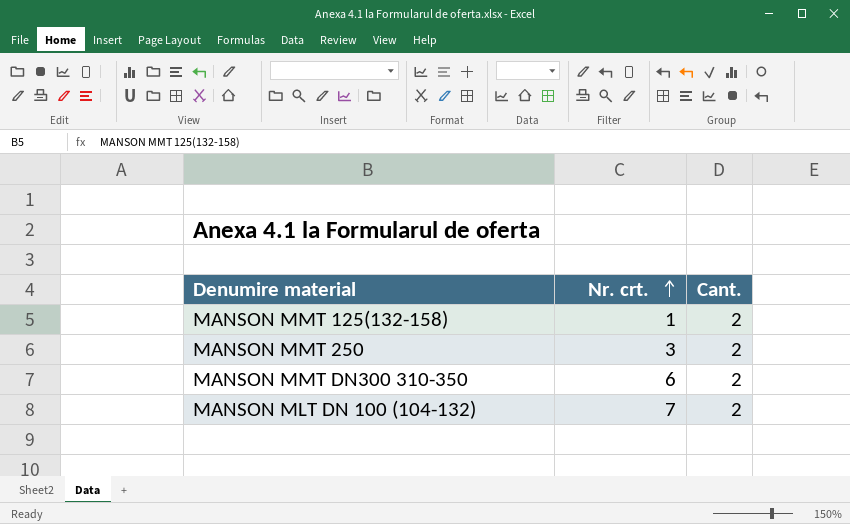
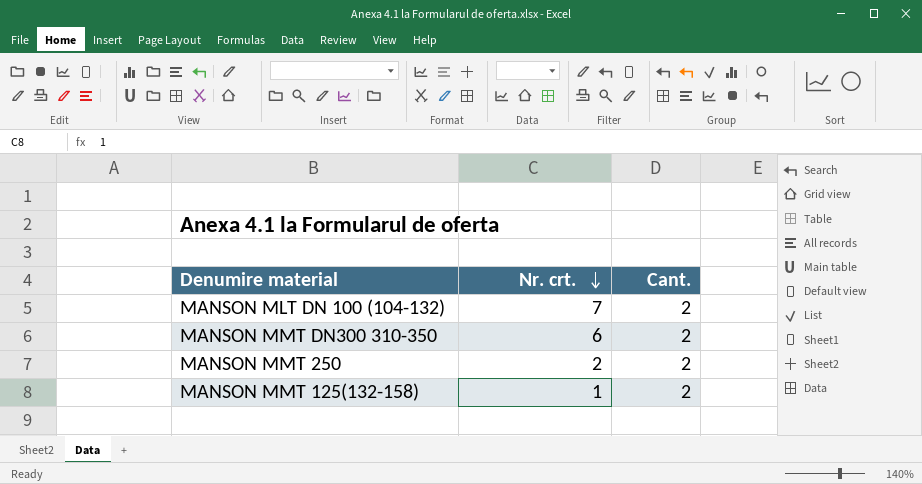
row order: Nr. crt. ascending -> Nr. crt. descending
MANSON MMT 250 | Nr. crt.: 3 -> 2

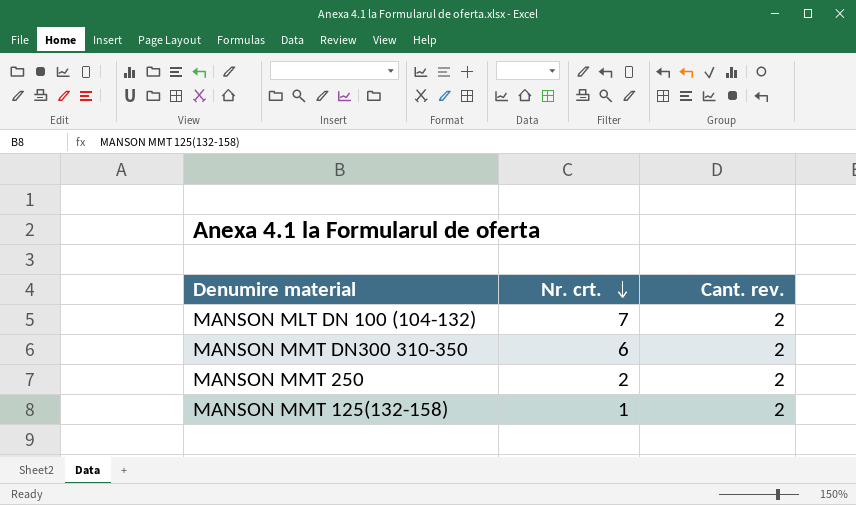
column name: Cant. -> Cant. rev.

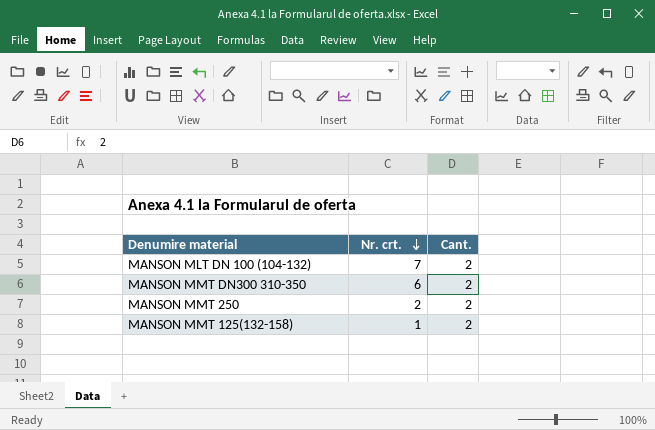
column name: Cant. rev. -> Cant.

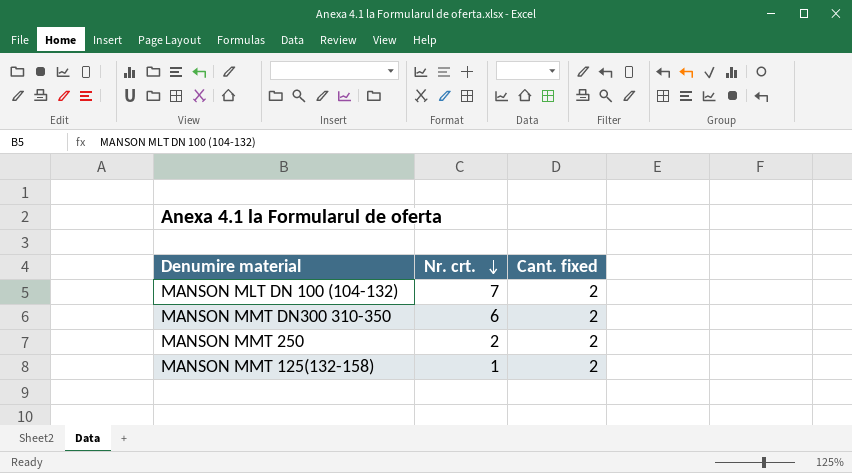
column name: Cant. -> Cant. fixed

